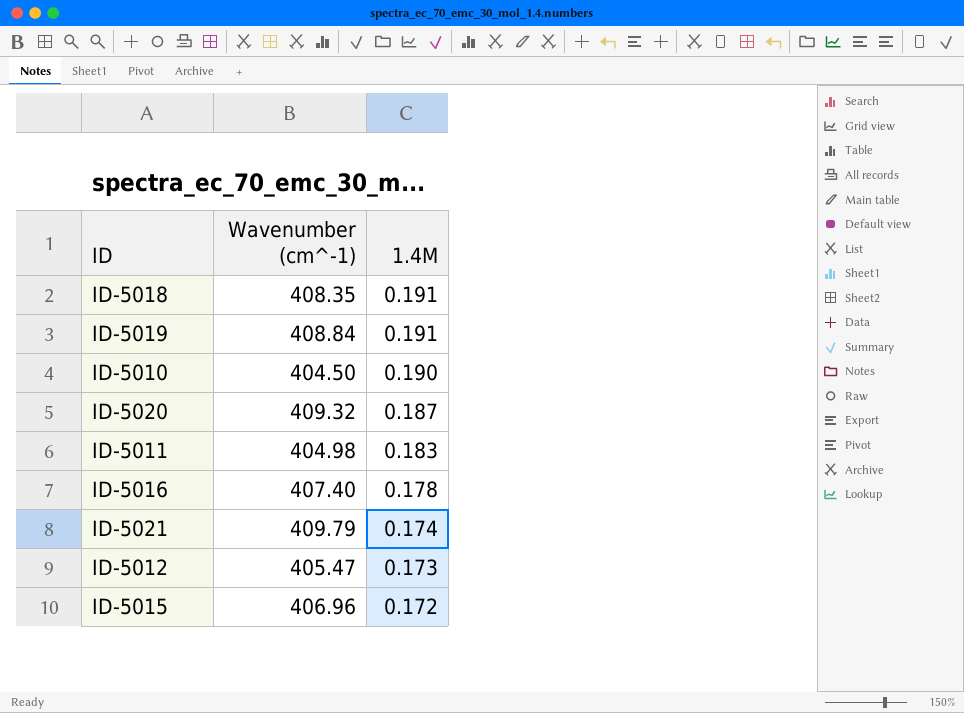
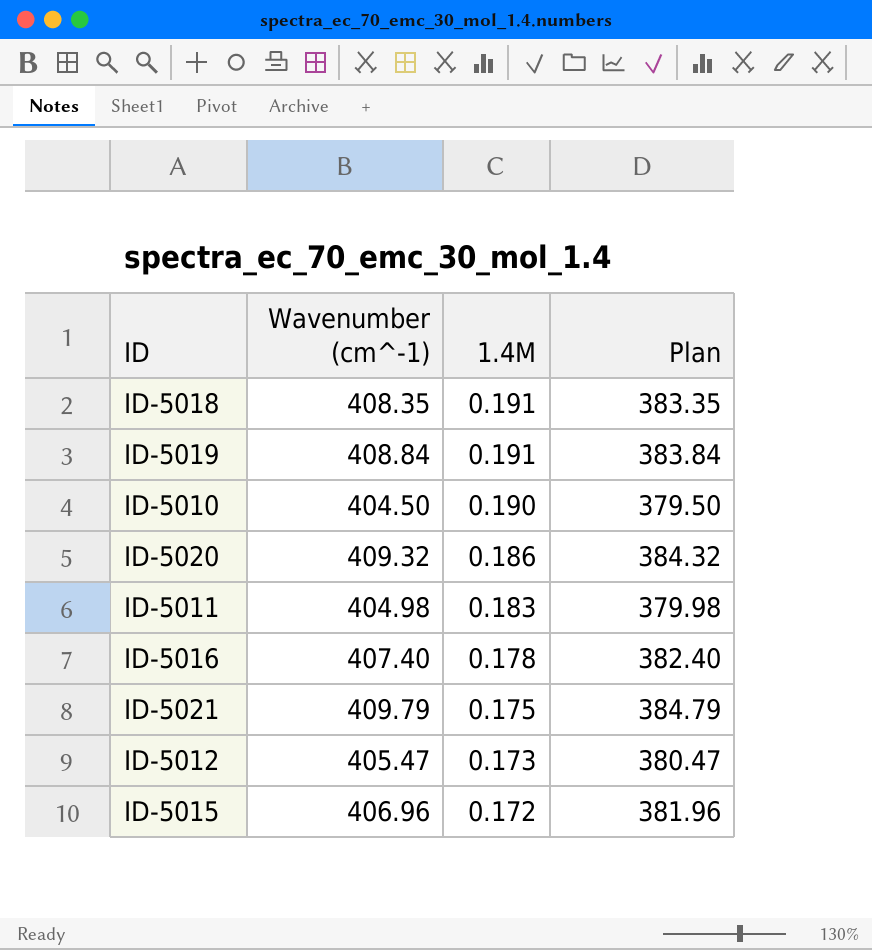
column Plan | formula: none -> [Wavenumber (cm^-1)] - 25
ID-5020 | 1.4M: 0.187 -> 0.186
ID-5021 | 1.4M: 0.174 -> 0.175

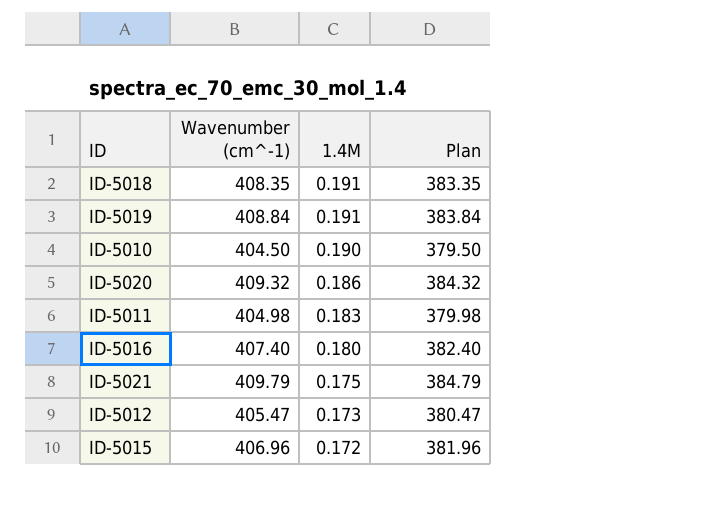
ID-5016 | 1.4M: 0.178 -> 0.180

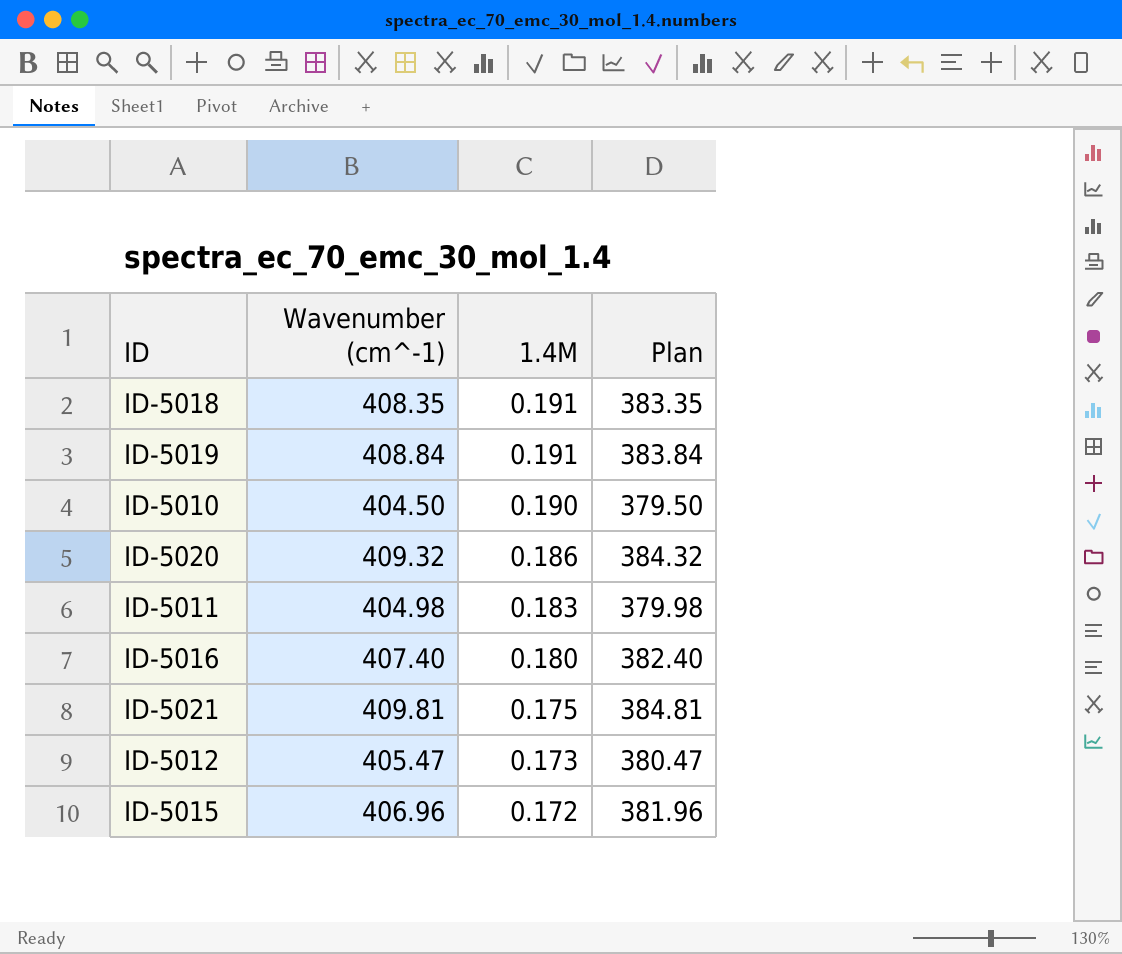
ID-5021 | Wavenumber (cm^-1): 409.79 -> 409.81
ID-5021 | Plan: 384.79 -> 384.81

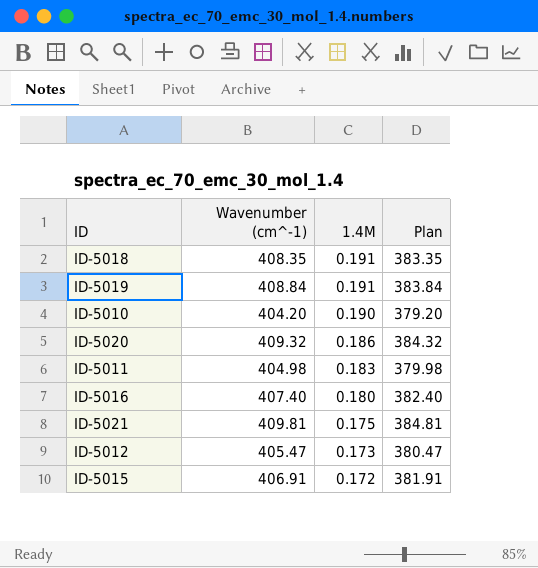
ID-5010 | Wavenumber (cm^-1): 404.50 -> 404.20
ID-5010 | Plan: 379.50 -> 379.20
ID-5015 | Wavenumber (cm^-1): 406.96 -> 406.91
ID-5015 | Plan: 381.96 -> 381.91

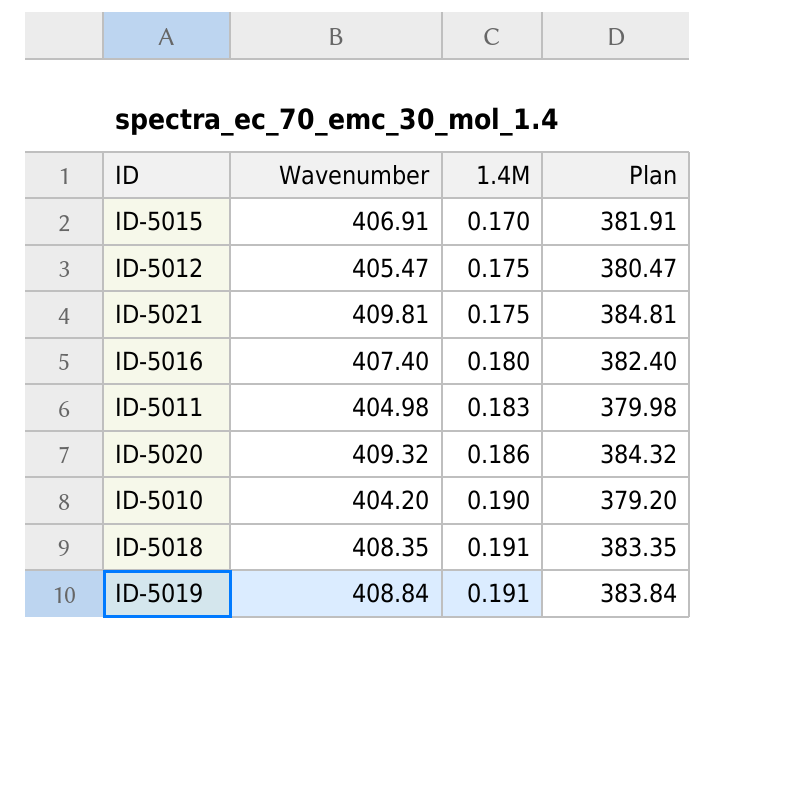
row order: 1.4M descending -> 1.4M ascending
column name: Wavenumber (cm^-1) -> Wavenumber
ID-5015 | 1.4M: 0.172 -> 0.170
ID-5012 | 1.4M: 0.173 -> 0.175

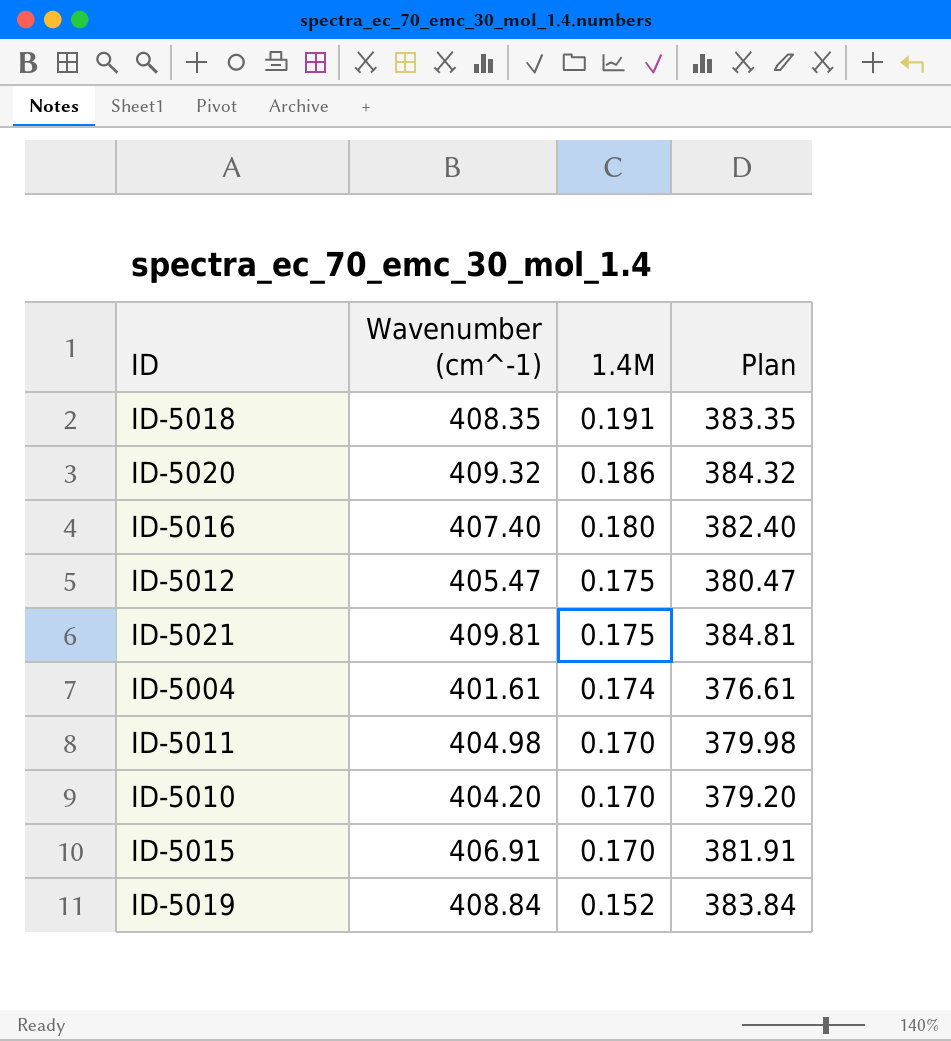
row order: 1.4M ascending -> 1.4M descending
column name: Wavenumber -> Wavenumber (cm^-1)
row ID-5004: none -> 401.61 | 0.174 | 376.61
ID-5011 | 1.4M: 0.183 -> 0.170
ID-5010 | 1.4M: 0.190 -> 0.170
ID-5019 | 1.4M: 0.191 -> 0.152

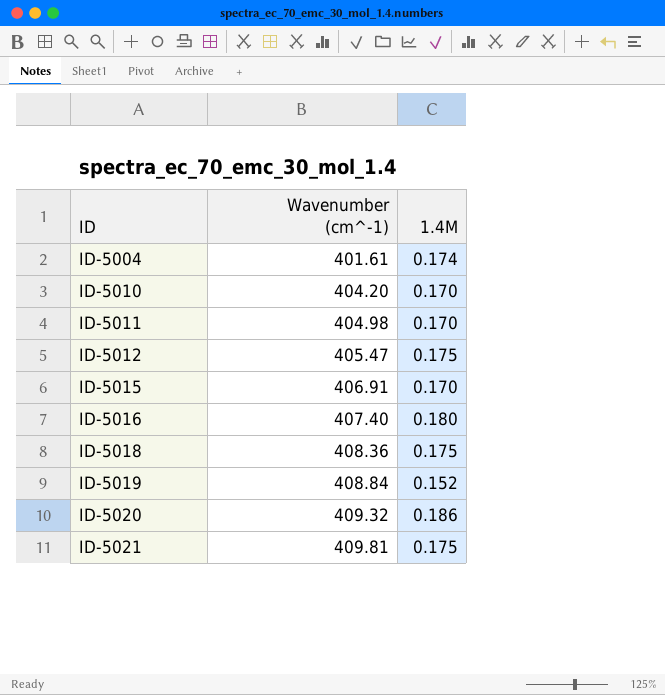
row order: 1.4M descending -> ID ascending
column Plan | formula: [Wavenumber (cm^-1)] - 25 -> none
ID-5018 | Wavenumber (cm^-1): 408.35 -> 408.36
ID-5018 | 1.4M: 0.191 -> 0.175

